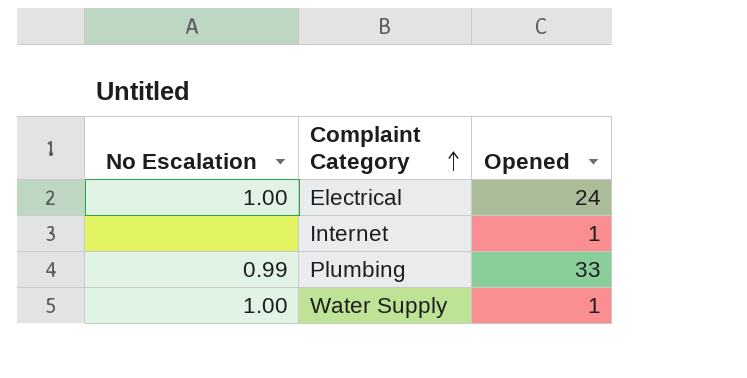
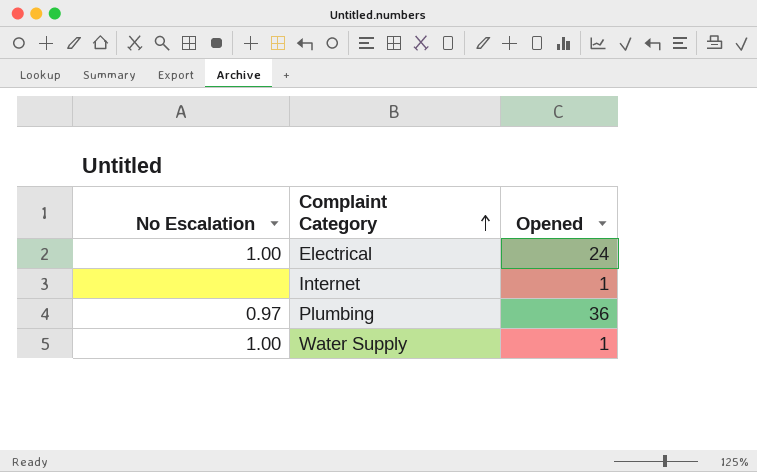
Plumbing | No Escalation: 0.99 -> 0.97
Plumbing | Opened: 33 -> 36

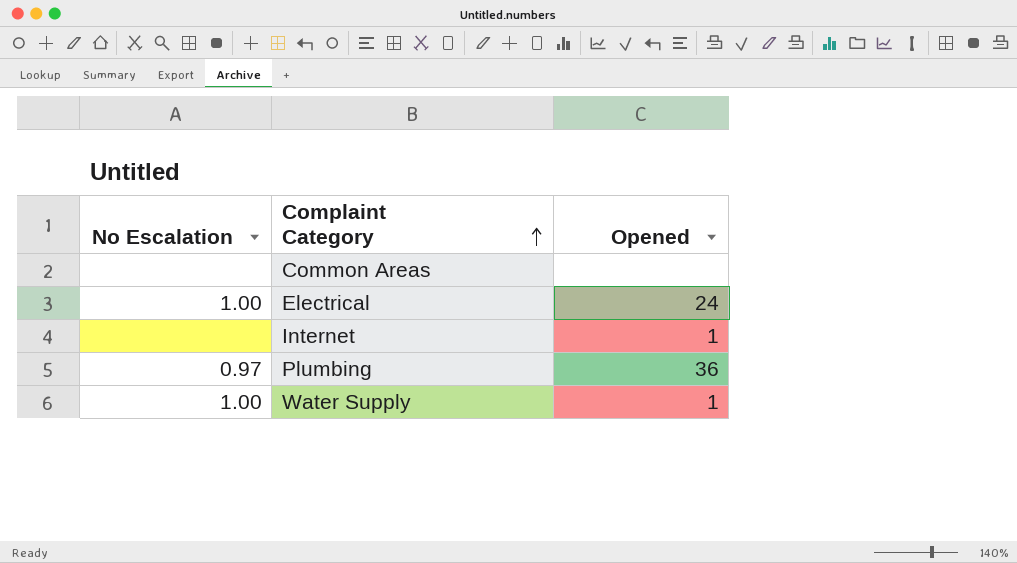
row Common Areas: none -> none | none

